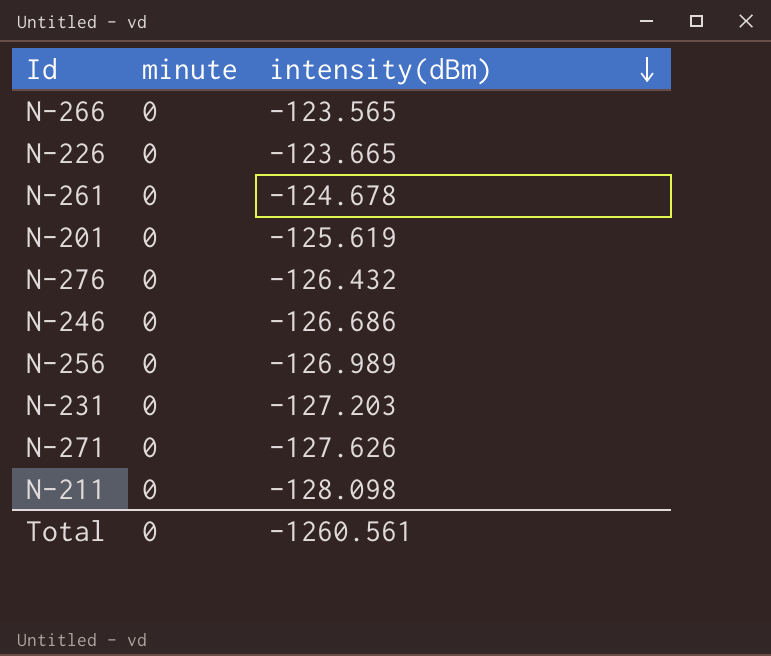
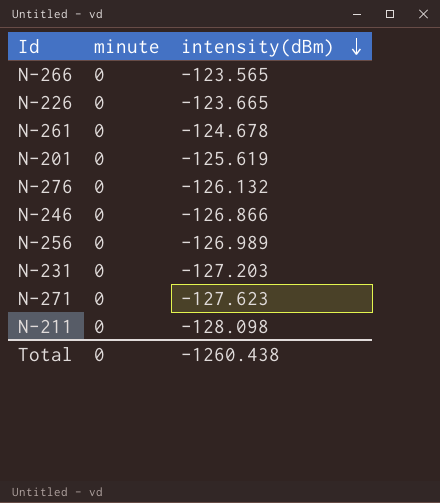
N-276 | intensity(dBm): -126.432 -> -126.132
N-246 | intensity(dBm): -126.686 -> -126.866
N-271 | intensity(dBm): -127.626 -> -127.623
Total | intensity(dBm): -1260.561 -> -1260.438

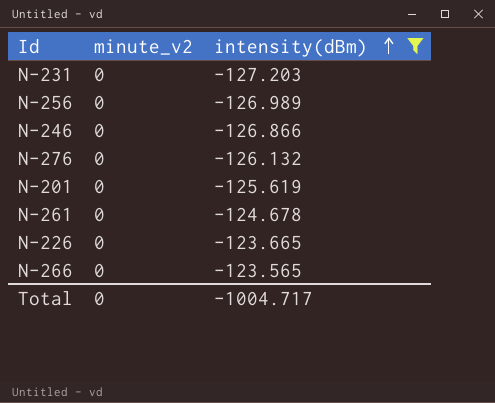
filter: none -> intensity(dBm) >= -127.203
row order: intensity(dBm) descending -> intensity(dBm) ascending
column name: minute -> minute_v2
Total | intensity(dBm): -1260.438 -> -1004.717

